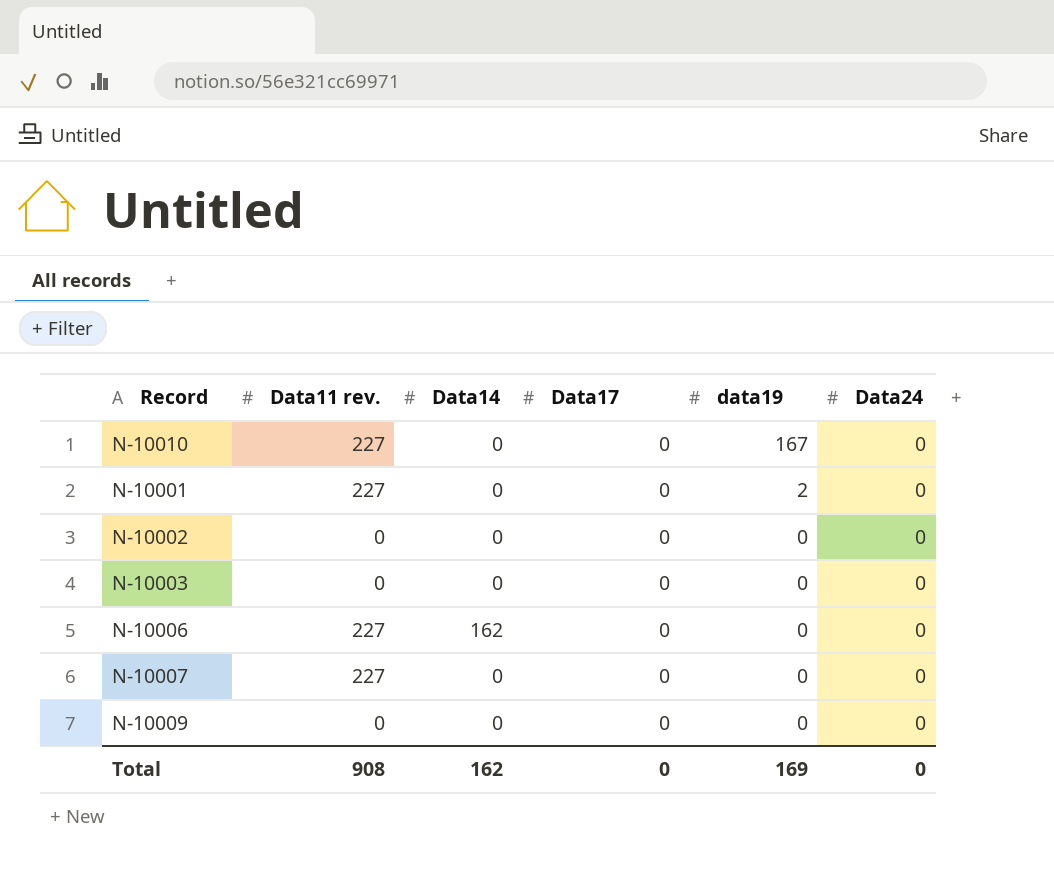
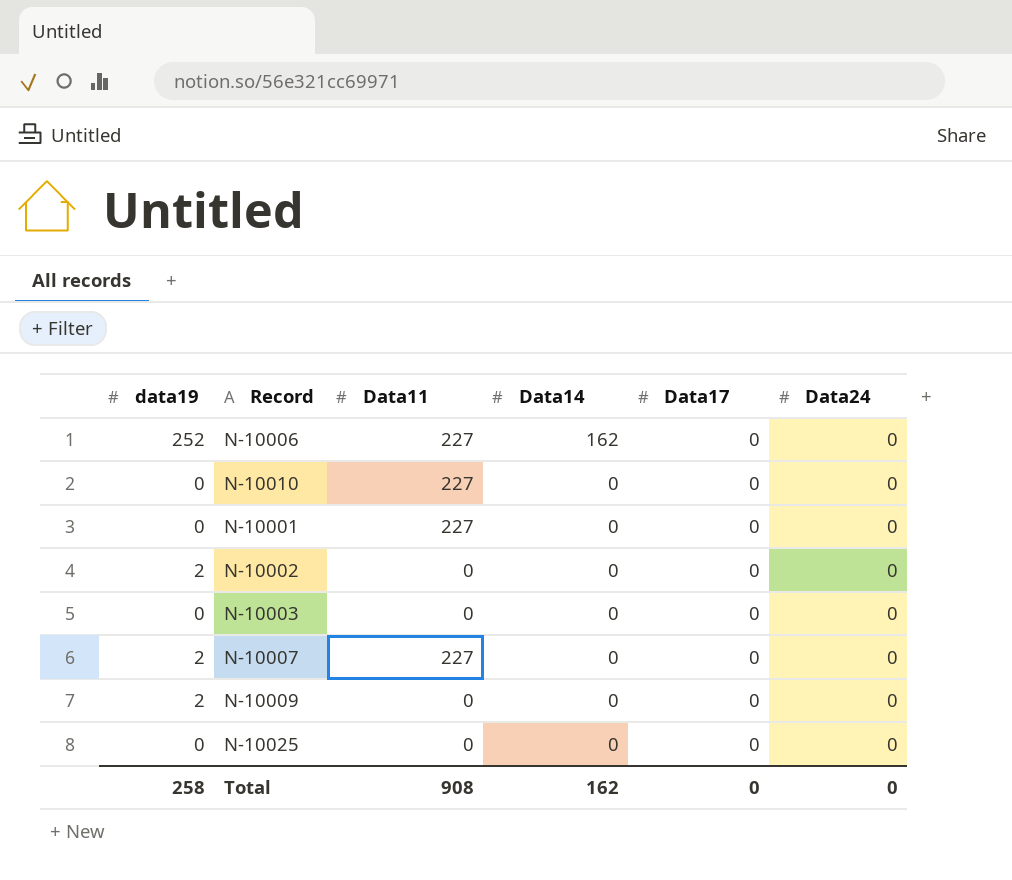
row order: data19 descending -> Data14 descending
column data19 | position: 5 -> 1
column name: Data11 rev. -> Data11
N-10006 | data19: 0 -> 252
N-10010 | data19: 167 -> 0
N-10001 | data19: 2 -> 0
N-10002 | data19: 0 -> 2
N-10007 | data19: 0 -> 2
N-10009 | data19: 0 -> 2
row N-10025: none -> 0 | 0 | 0 | 0 | 0
Total | data19: 169 -> 258

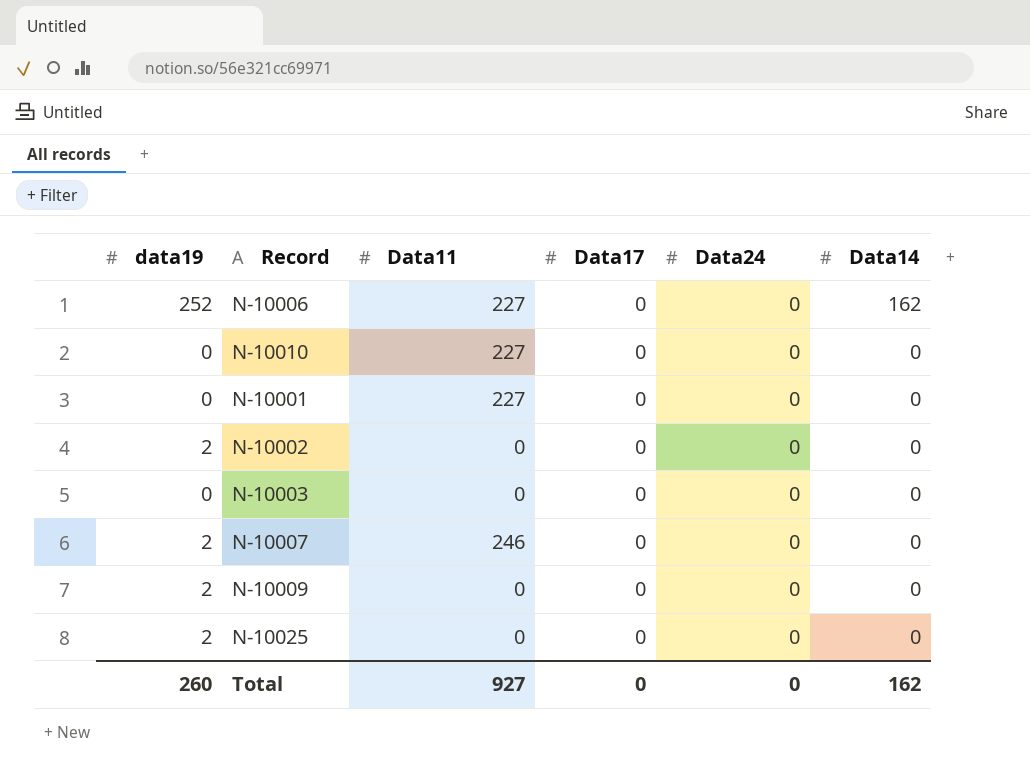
column Data14 | position: 4 -> 6
N-10007 | Data11: 227 -> 246
N-10025 | data19: 0 -> 2
Total | data19: 258 -> 260
Total | Data11: 908 -> 927

